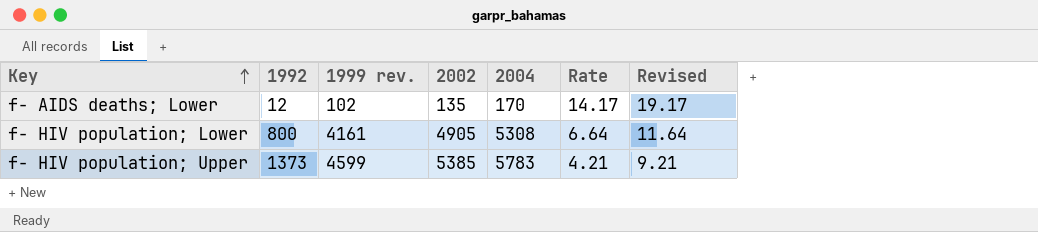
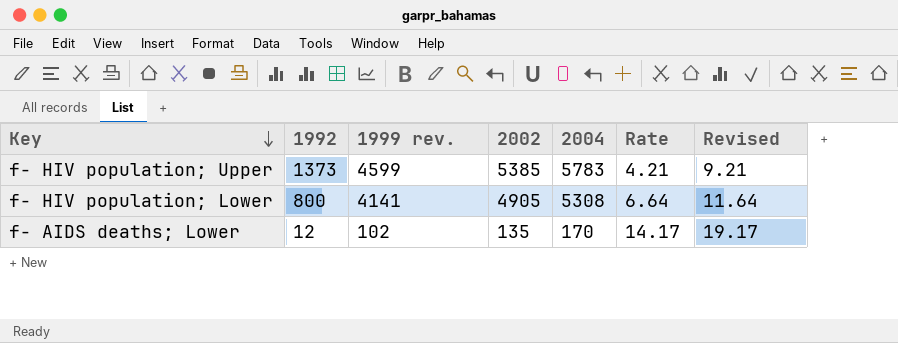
row order: Key ascending -> Key descending
f- HIV population; Lower | 1999 rev.: 4161 -> 4141

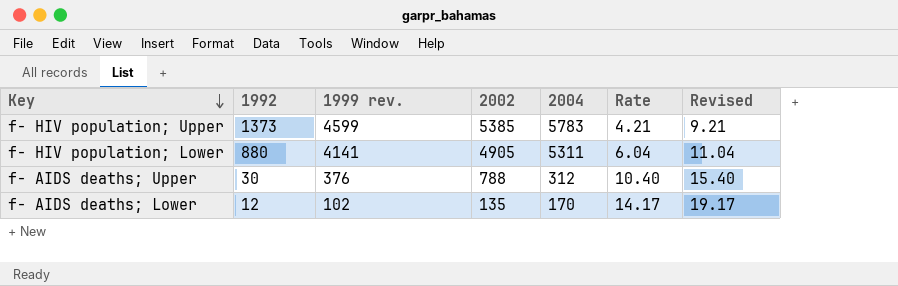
f- HIV population; Lower | 1992: 800 -> 880
f- HIV population; Lower | 2004: 5308 -> 5311
f- HIV population; Lower | Rate: 6.64 -> 6.04
f- HIV population; Lower | Revised: 11.64 -> 11.04
row f- AIDS deaths; Upper: none -> 30 | 376 | 788 | 312 | 10.40 | 15.40

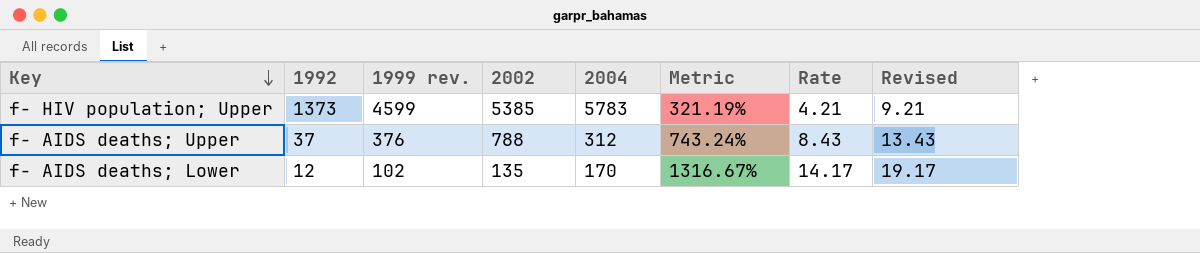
column Metric | formula: none -> ([2004] - [1992]) / [1992]
row f- HIV population; Lower: 880 | 4141 | 4905 | 5311 | 6.04 | 11.04 -> none
f- AIDS deaths; Upper | 1992: 30 -> 37
f- AIDS deaths; Upper | Rate: 10.40 -> 8.43
f- AIDS deaths; Upper | Revised: 15.40 -> 13.43

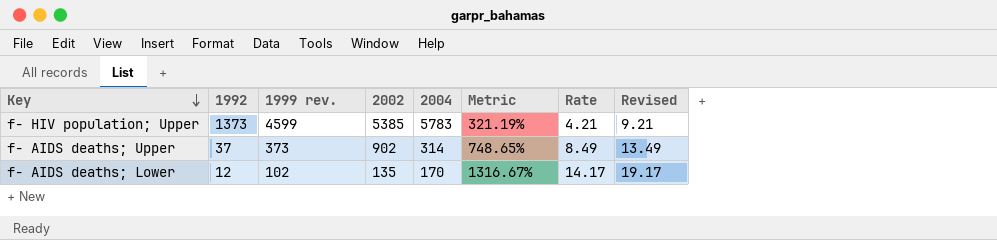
f- AIDS deaths; Upper | 1999 rev.: 376 -> 373
f- AIDS deaths; Upper | 2002: 788 -> 902
f- AIDS deaths; Upper | 2004: 312 -> 314
f- AIDS deaths; Upper | Metric: 743.24% -> 748.65%
f- AIDS deaths; Upper | Rate: 8.43 -> 8.49
f- AIDS deaths; Upper | Revised: 13.43 -> 13.49

